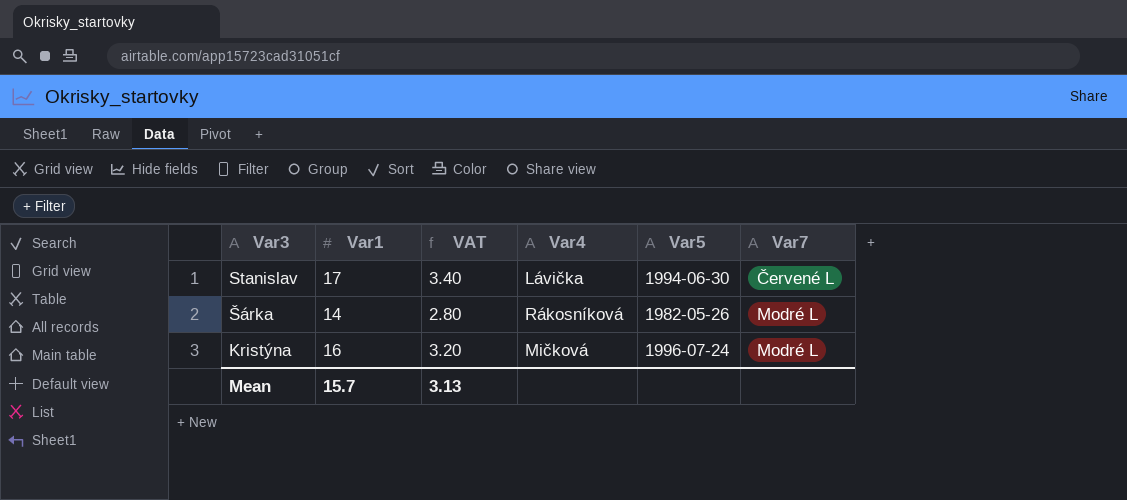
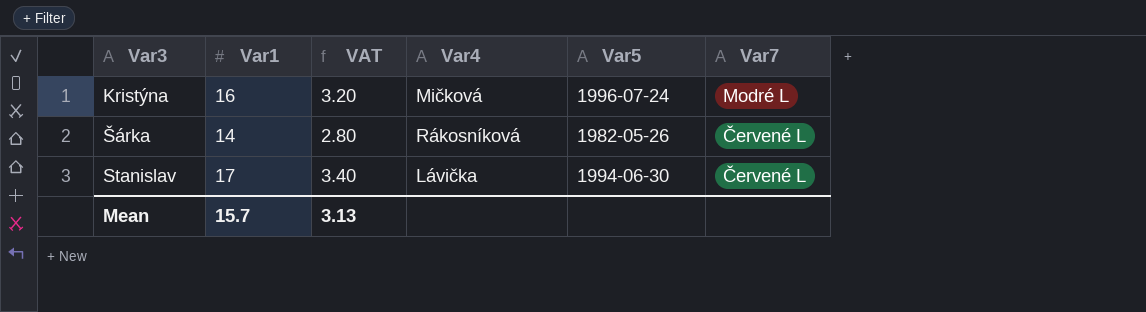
row order: Var3 descending -> Var3 ascending
Šárka | Var7: Modré L -> Červené L

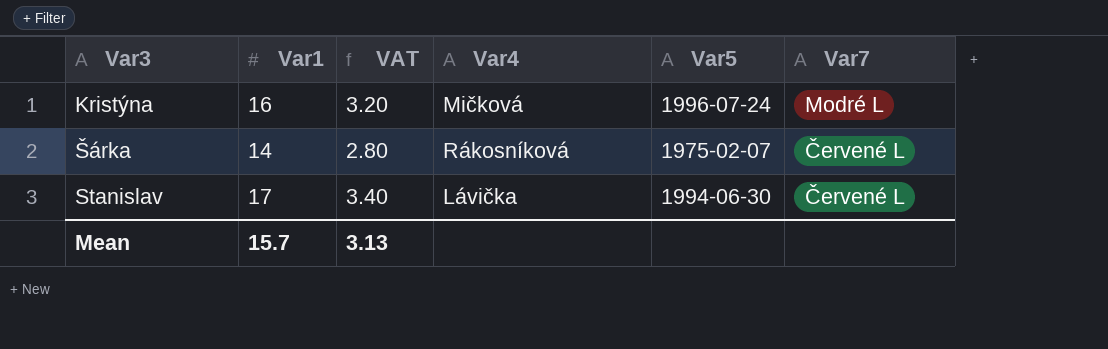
Šárka | Var5: 1982-05-26 -> 1975-02-07

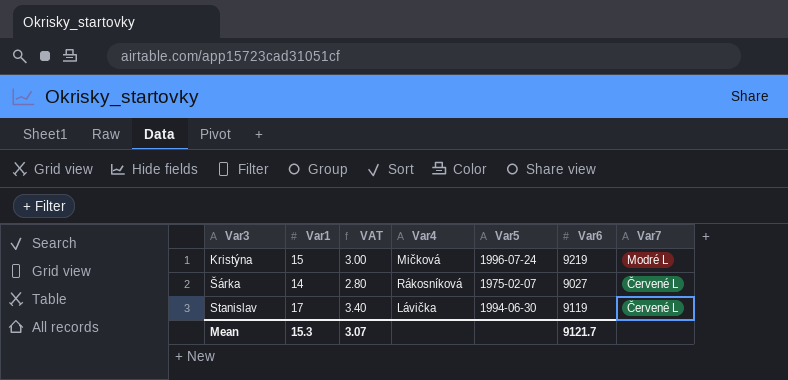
column Var6 | position: none -> 6
Kristýna | Var1: 16 -> 15
Kristýna | VAT: 3.20 -> 3.00
Mean | Var1: 15.7 -> 15.3
Mean | VAT: 3.13 -> 3.07

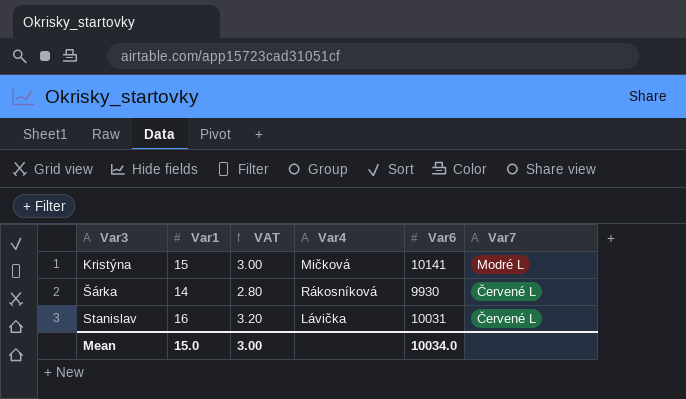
column Var5 | position: 5 -> none
Kristýna | Var6: 9219 -> 10141
Šárka | Var6: 9027 -> 9930
Stanislav | Var1: 17 -> 16
Stanislav | VAT: 3.40 -> 3.20
Stanislav | Var6: 9119 -> 10031
Mean | Var1: 15.3 -> 15.0
Mean | VAT: 3.07 -> 3.00
Mean | Var6: 9121.7 -> 10034.0

